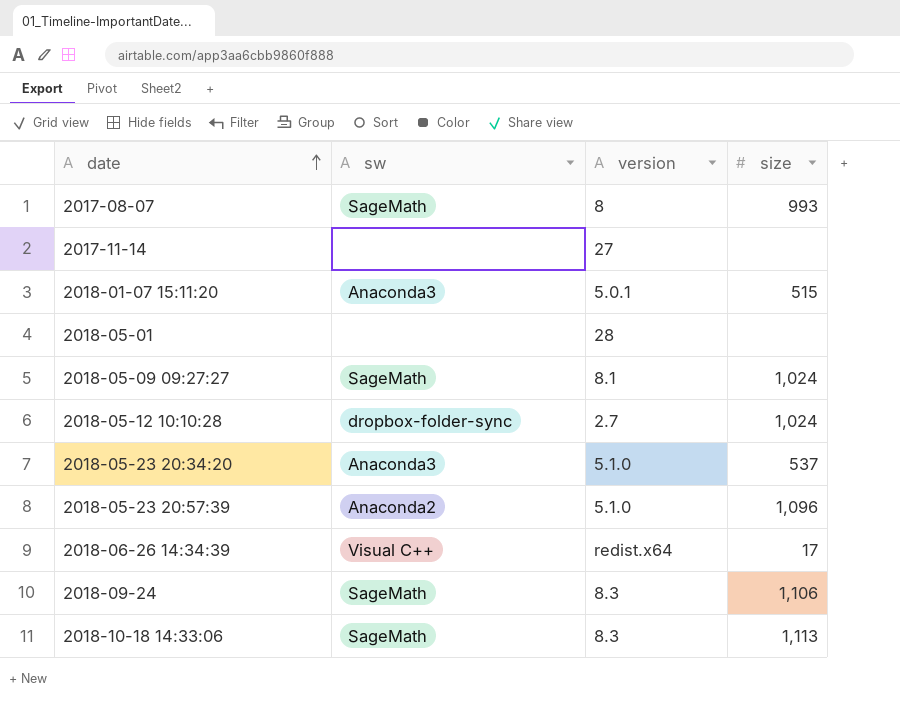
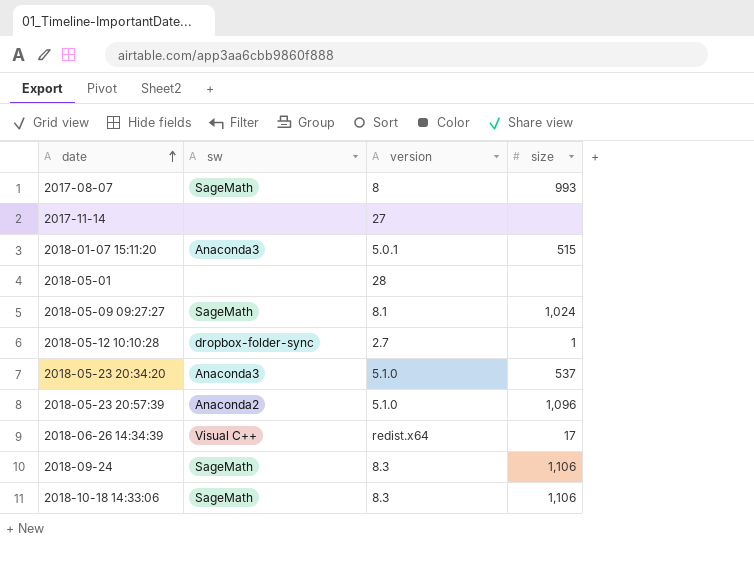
2018-05-12 10:10:28 | size: 1,024 -> 1
2018-10-18 14:33:06 | size: 1,113 -> 1,106

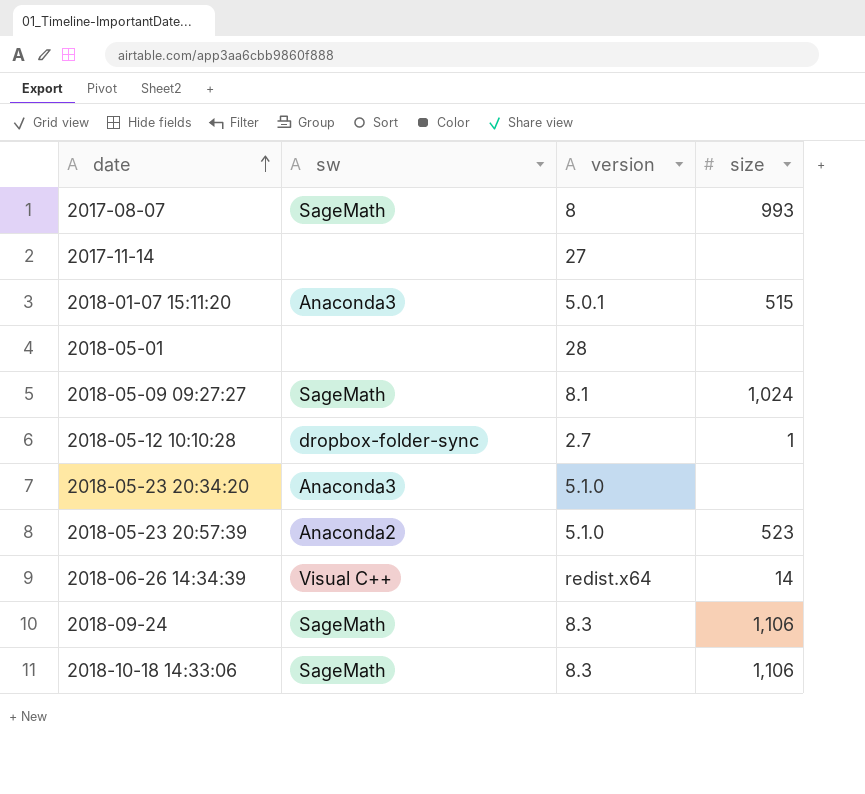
2018-05-23 20:34:20 | size: 537 -> none
2018-05-23 20:57:39 | size: 1,096 -> 523
2018-06-26 14:34:39 | size: 17 -> 14

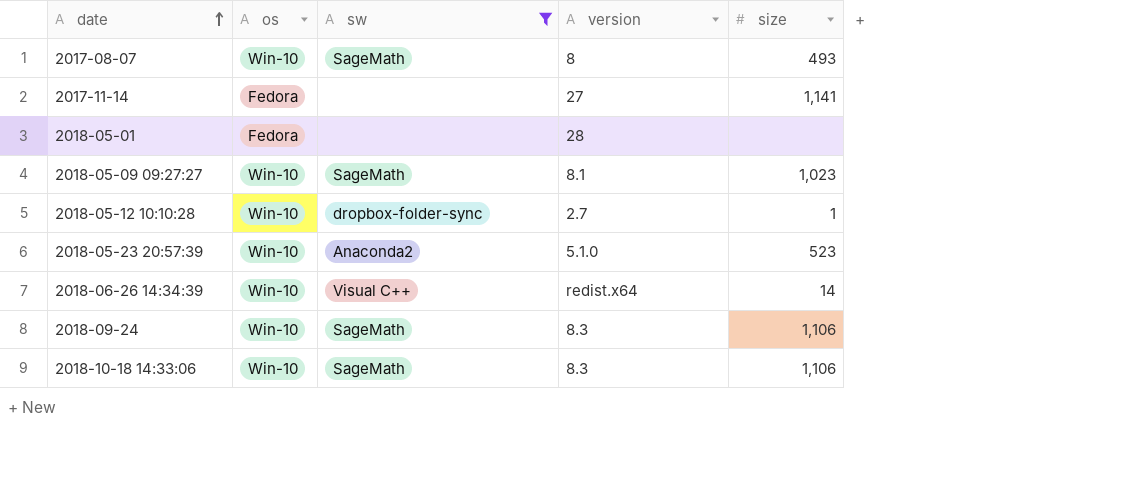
filter: none -> sw != Anaconda3
column os | position: none -> 2
2017-08-07 | size: 993 -> 493
2017-11-14 | size: none -> 1,141
2018-05-09 09:27:27 | size: 1,024 -> 1,023

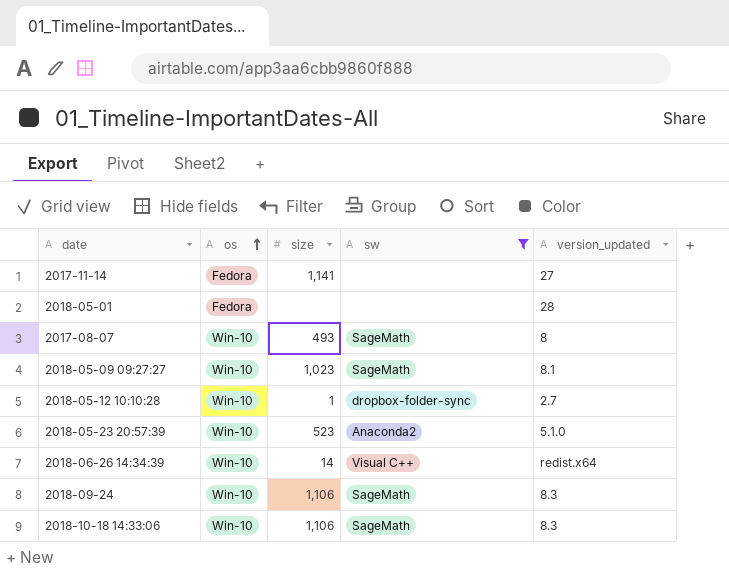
row order: date ascending -> os ascending
column size | position: 5 -> 3
column name: version -> version_updated

